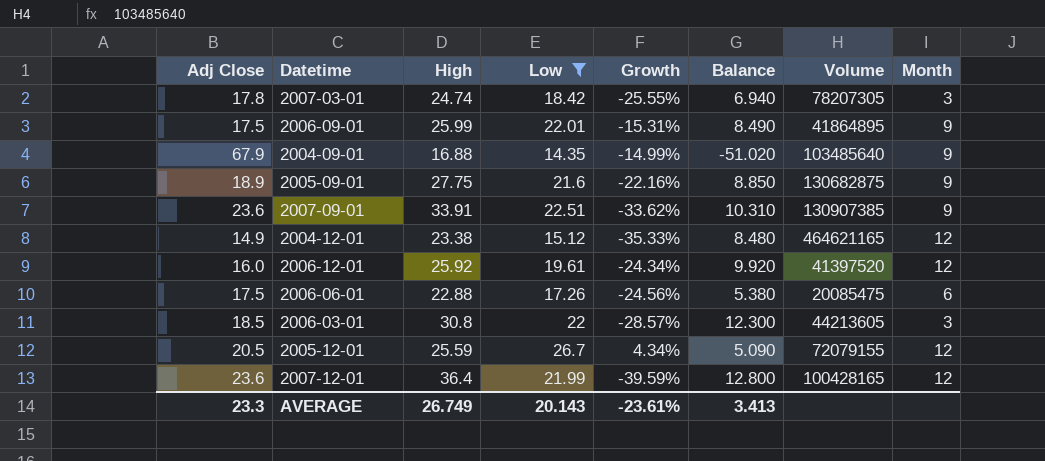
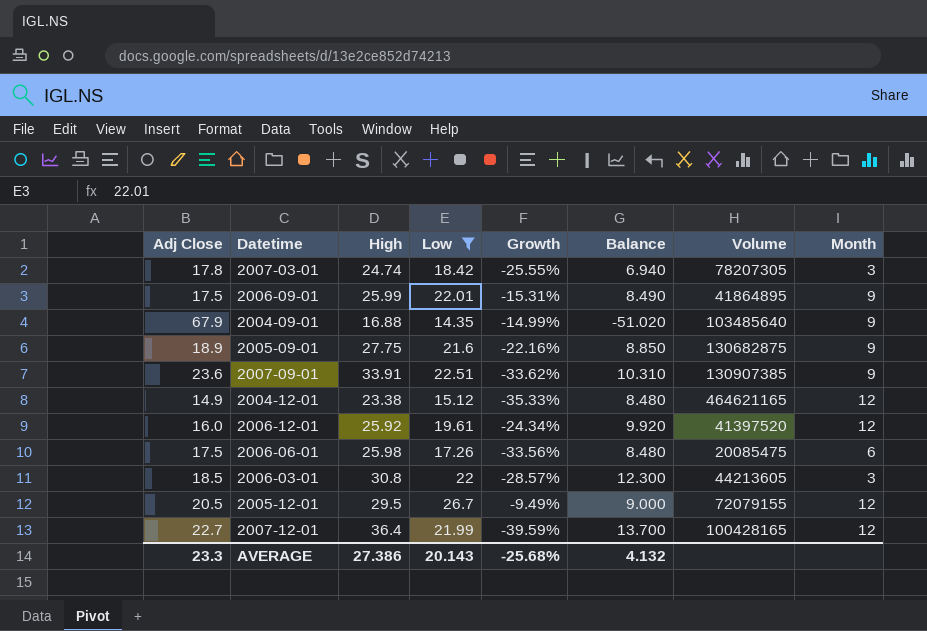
2006-06-01 | High: 22.88 -> 25.98
2006-06-01 | Growth: -24.56% -> -33.56%
2006-06-01 | Balance: 5.380 -> 8.480
2005-12-01 | High: 25.59 -> 29.5
2005-12-01 | Growth: 4.34% -> -9.49%
2005-12-01 | Balance: 5.090 -> 9.000
2007-12-01 | Adj Close: 23.6 -> 22.7
2007-12-01 | Balance: 12.800 -> 13.700
AVERAGE | High: 26.749 -> 27.386
AVERAGE | Growth: -23.61% -> -25.68%
AVERAGE | Balance: 3.413 -> 4.132

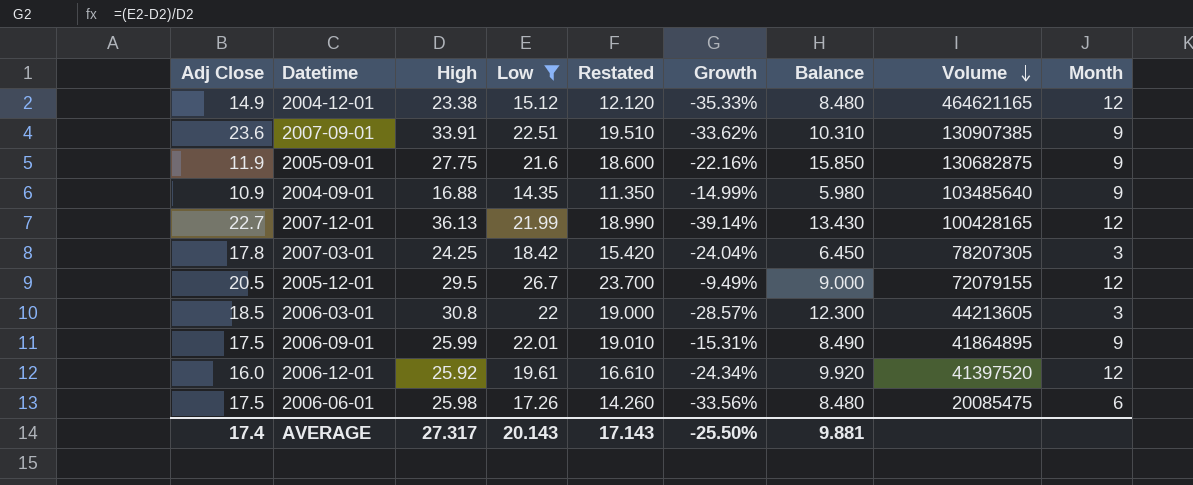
row order: none -> Volume descending
column Restated | formula: none -> [Low] - 3
2005-09-01 | Adj Close: 18.9 -> 11.9
2005-09-01 | Balance: 8.850 -> 15.850
2004-09-01 | Adj Close: 67.9 -> 10.9
2004-09-01 | Balance: -51.020 -> 5.980
2007-12-01 | High: 36.4 -> 36.13
2007-12-01 | Growth: -39.59% -> -39.14%
2007-12-01 | Balance: 13.700 -> 13.430
2007-03-01 | High: 24.74 -> 24.25
2007-03-01 | Growth: -25.55% -> -24.04%
2007-03-01 | Balance: 6.940 -> 6.450
AVERAGE | Adj Close: 23.3 -> 17.4
AVERAGE | High: 27.386 -> 27.317
AVERAGE | Growth: -25.68% -> -25.50%
AVERAGE | Balance: 4.132 -> 9.881

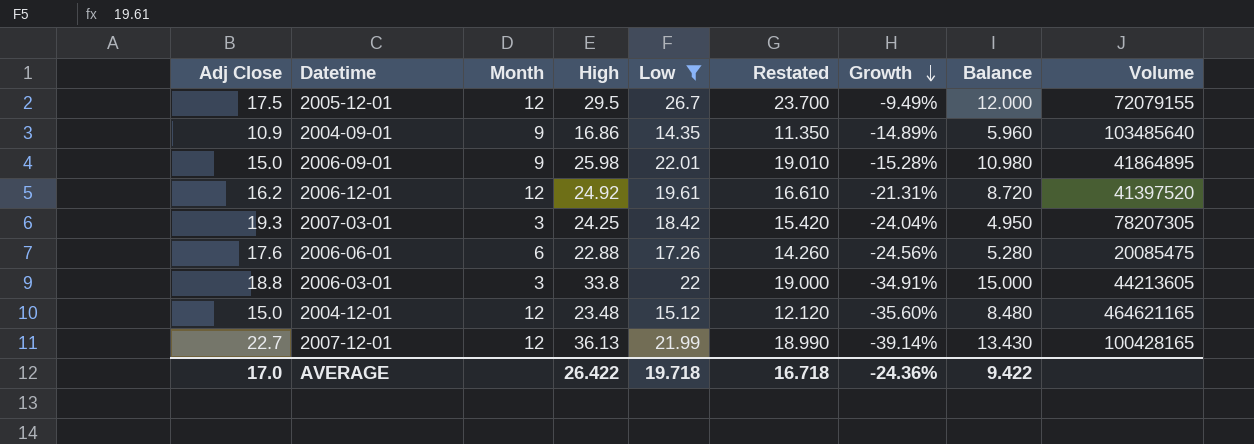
row order: Volume descending -> Growth descending
column Month | position: 9 -> 3
row 2007-09-01: 23.6 | 33.91 | 22.51 | 19.510 | -33.62% | 10.310 | 130907385 | 9 -> none
row 2005-09-01: 11.9 | 27.75 | 21.6 | 18.600 | -22.16% | 15.850 | 130682875 | 9 -> none
2005-12-01 | Adj Close: 20.5 -> 17.5
2005-12-01 | Balance: 9.000 -> 12.000
2004-09-01 | High: 16.88 -> 16.86
2004-09-01 | Growth: -14.99% -> -14.89%
2004-09-01 | Balance: 5.980 -> 5.960
2006-09-01 | Adj Close: 17.5 -> 15.0
2006-09-01 | High: 25.99 -> 25.98
2006-09-01 | Growth: -15.31% -> -15.28%
2006-09-01 | Balance: 8.490 -> 10.980
2006-12-01 | Adj Close: 16.0 -> 16.2
2006-12-01 | High: 25.92 -> 24.92
2006-12-01 | Growth: -24.34% -> -21.31%
2006-12-01 | Balance: 9.920 -> 8.720
2007-03-01 | Adj Close: 17.8 -> 19.3
2007-03-01 | Balance: 6.450 -> 4.950
2006-06-01 | Adj Close: 17.5 -> 17.6
2006-06-01 | High: 25.98 -> 22.88
2006-06-01 | Growth: -33.56% -> -24.56%
2006-06-01 | Balance: 8.480 -> 5.280
2006-03-01 | Adj Close: 18.5 -> 18.8
2006-03-01 | High: 30.8 -> 33.8
2006-03-01 | Growth: -28.57% -> -34.91%
2006-03-01 | Balance: 12.300 -> 15.000
2004-12-01 | Adj Close: 14.9 -> 15.0
2004-12-01 | High: 23.38 -> 23.48
2004-12-01 | Growth: -35.33% -> -35.60%
AVERAGE | Adj Close: 17.4 -> 17.0
AVERAGE | High: 27.317 -> 26.422
AVERAGE | Low: 20.143 -> 19.718
AVERAGE | Restated: 17.143 -> 16.718
AVERAGE | Growth: -25.50% -> -24.36%
AVERAGE | Balance: 9.881 -> 9.422

